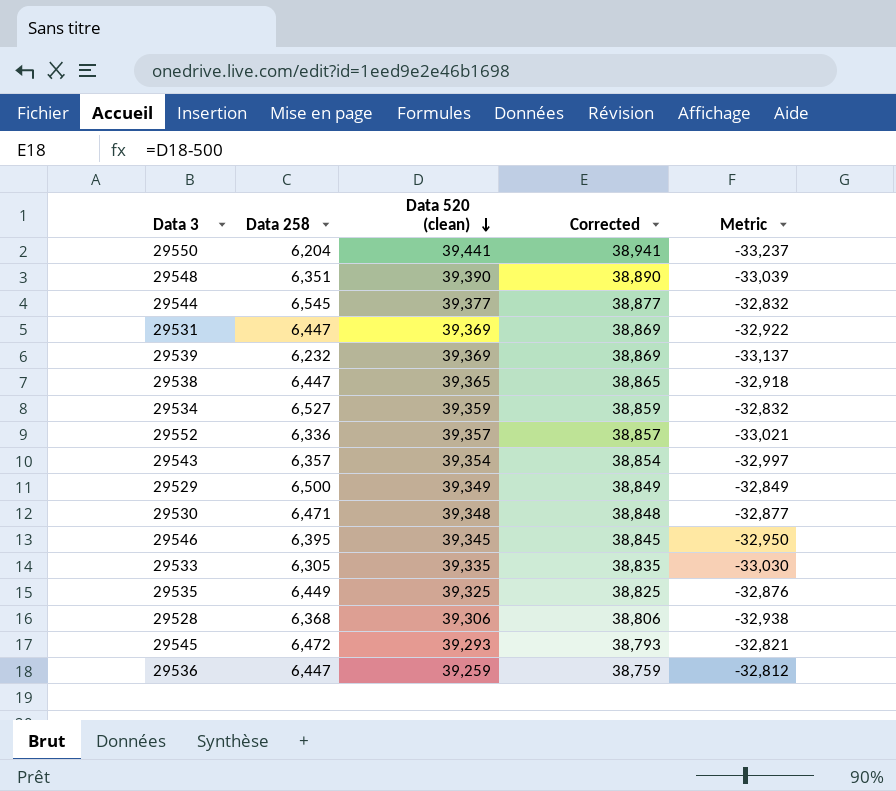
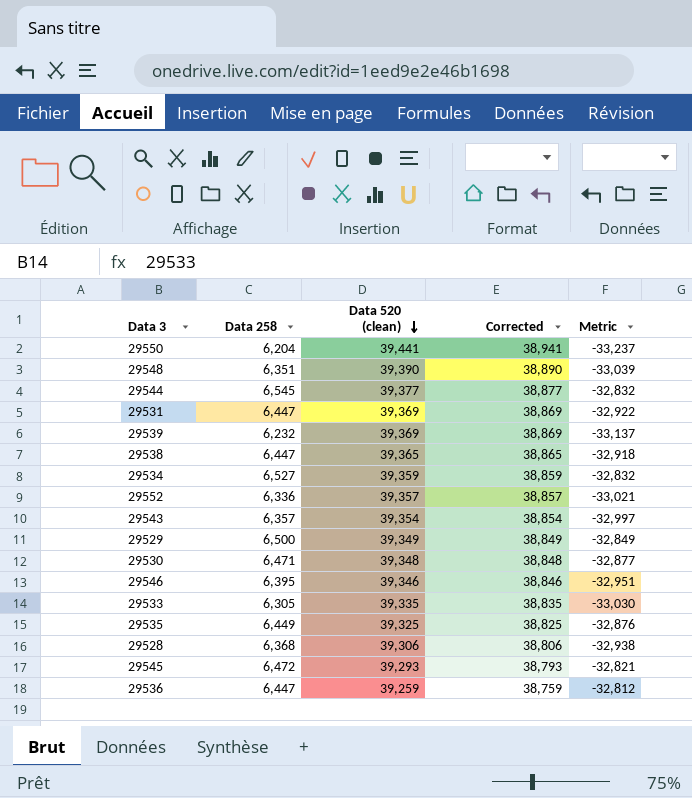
29546 | Data 520 (clean): 39,345 -> 39,346
29546 | Corrected: 38,845 -> 38,846
29546 | Metric: -32,950 -> -32,951

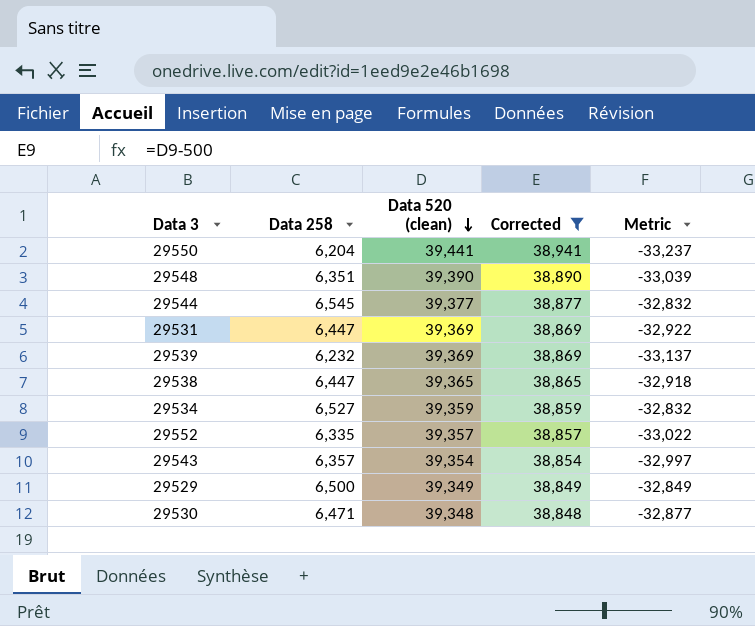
filter: none -> Corrected >= 38,848
29552 | Data 258: 6,336 -> 6,335
29552 | Metric: -33,021 -> -33,022

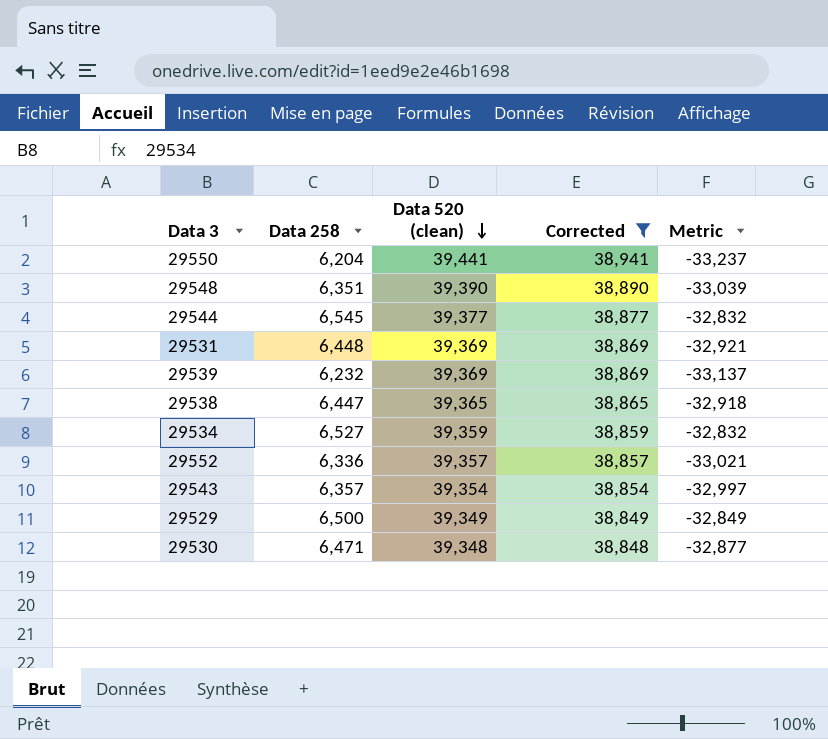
29531 | Data 258: 6,447 -> 6,448
29531 | Metric: -32,922 -> -32,921
29552 | Data 258: 6,335 -> 6,336
29552 | Metric: -33,022 -> -33,021

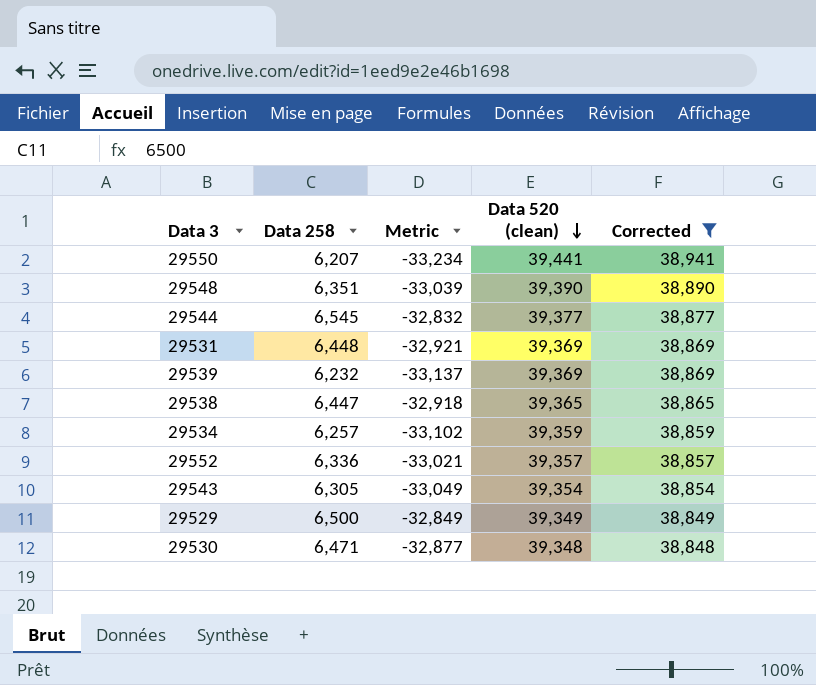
column Metric | position: 5 -> 3
29550 | Data 258: 6,204 -> 6,207
29550 | Metric: -33,237 -> -33,234
29534 | Data 258: 6,527 -> 6,257
29534 | Metric: -32,832 -> -33,102
29543 | Data 258: 6,357 -> 6,305
29543 | Metric: -32,997 -> -33,049

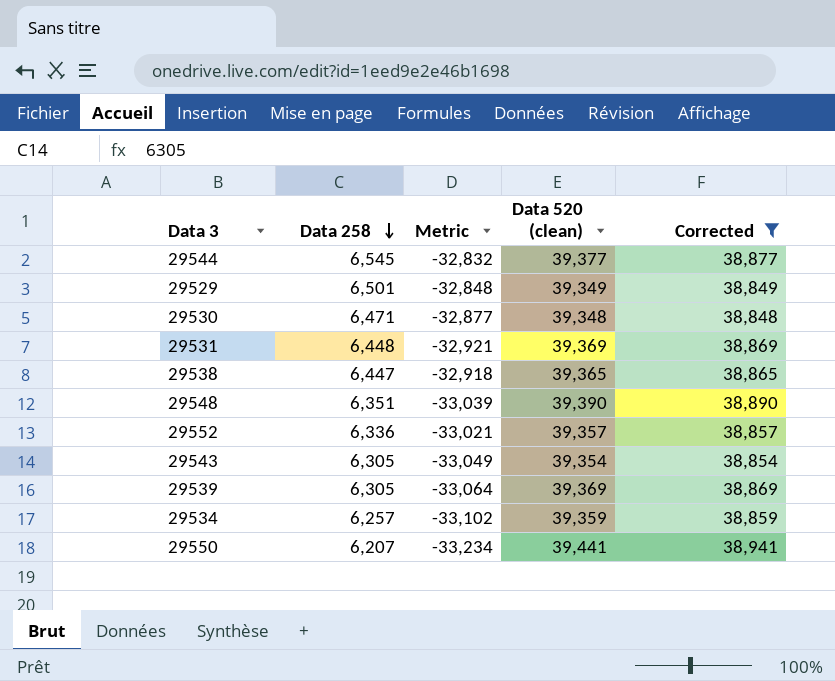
row order: Data 520 (clean) descending -> Data 258 descending
29529 | Data 258: 6,500 -> 6,501
29529 | Metric: -32,849 -> -32,848
29539 | Data 258: 6,232 -> 6,305
29539 | Metric: -33,137 -> -33,064

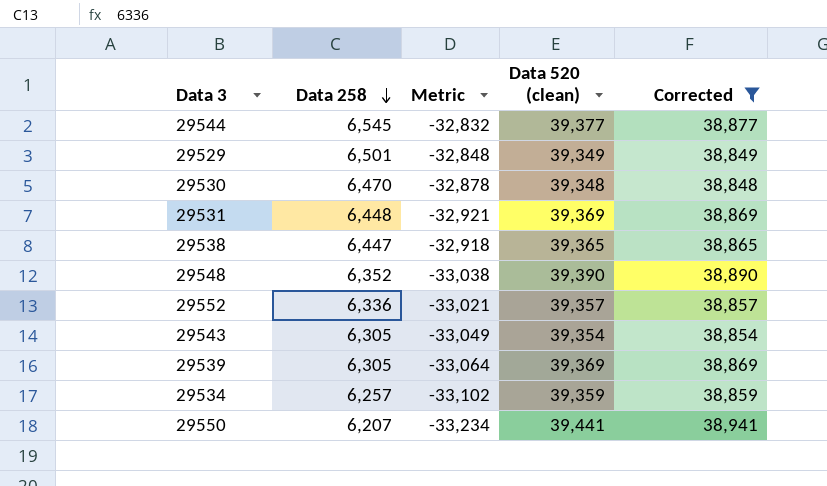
29530 | Data 258: 6,471 -> 6,470
29530 | Metric: -32,877 -> -32,878
29548 | Data 258: 6,351 -> 6,352
29548 | Metric: -33,039 -> -33,038

